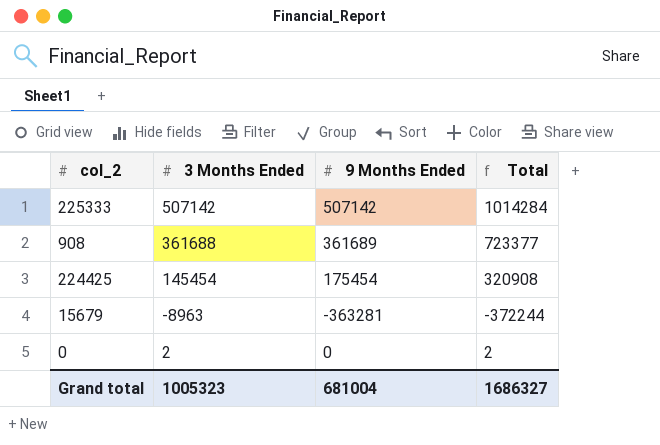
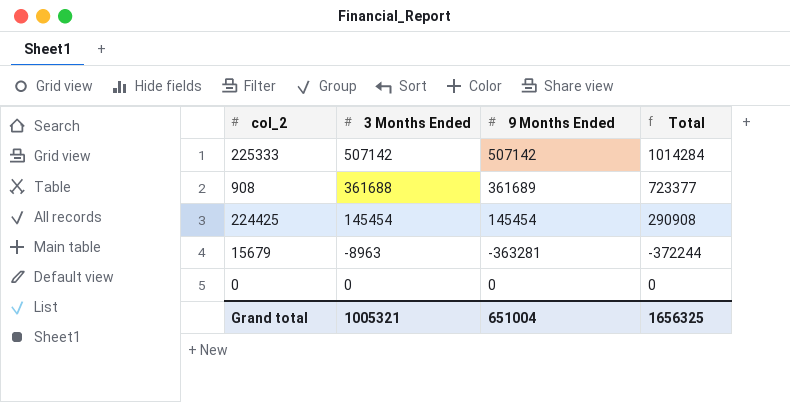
224425 | 9 Months Ended: 175454 -> 145454
224425 | Total: 320908 -> 290908
0 | 3 Months Ended: 2 -> 0
0 | Total: 2 -> 0
Grand total | 3 Months Ended: 1005323 -> 1005321
Grand total | 9 Months Ended: 681004 -> 651004
Grand total | Total: 1686327 -> 1656325

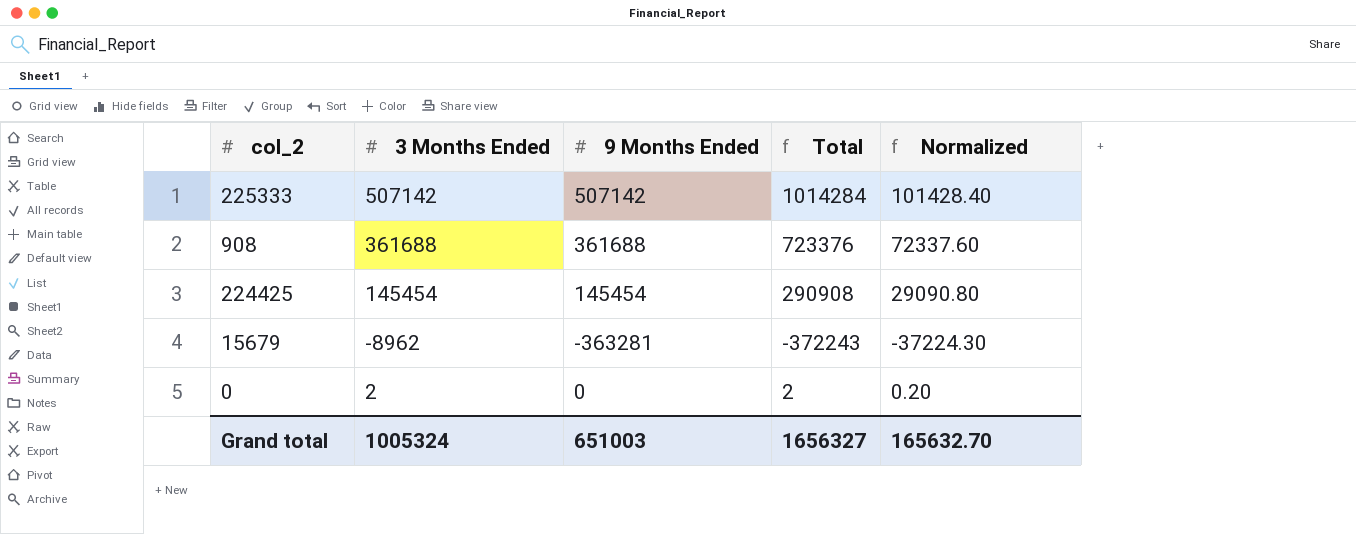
column Normalized | formula: none -> [Total] * 0.1
908 | 9 Months Ended: 361689 -> 361688
908 | Total: 723377 -> 723376
15679 | 3 Months Ended: -8963 -> -8962
15679 | Total: -372244 -> -372243
0 | 3 Months Ended: 0 -> 2
0 | Total: 0 -> 2
Grand total | 3 Months Ended: 1005321 -> 1005324
Grand total | 9 Months Ended: 651004 -> 651003
Grand total | Total: 1656325 -> 1656327

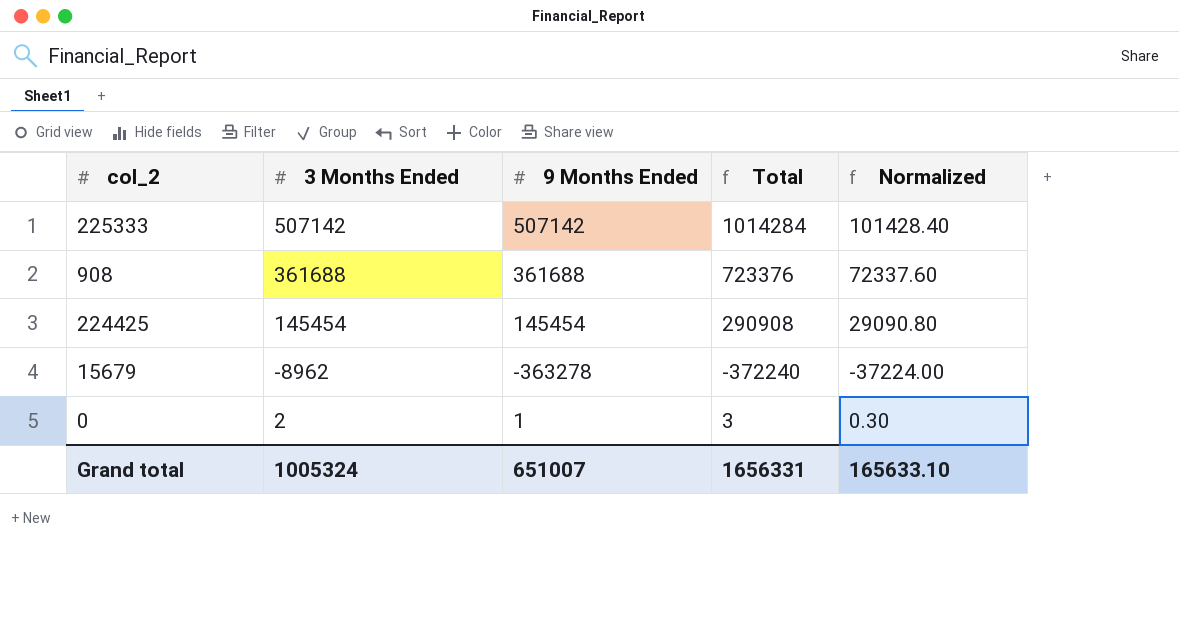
15679 | 9 Months Ended: -363281 -> -363278
15679 | Total: -372243 -> -372240
15679 | Normalized: -37224.30 -> -37224.00
0 | 9 Months Ended: 0 -> 1
0 | Total: 2 -> 3
0 | Normalized: 0.20 -> 0.30
Grand total | 9 Months Ended: 651003 -> 651007
Grand total | Total: 1656327 -> 1656331
Grand total | Normalized: 165632.70 -> 165633.10

